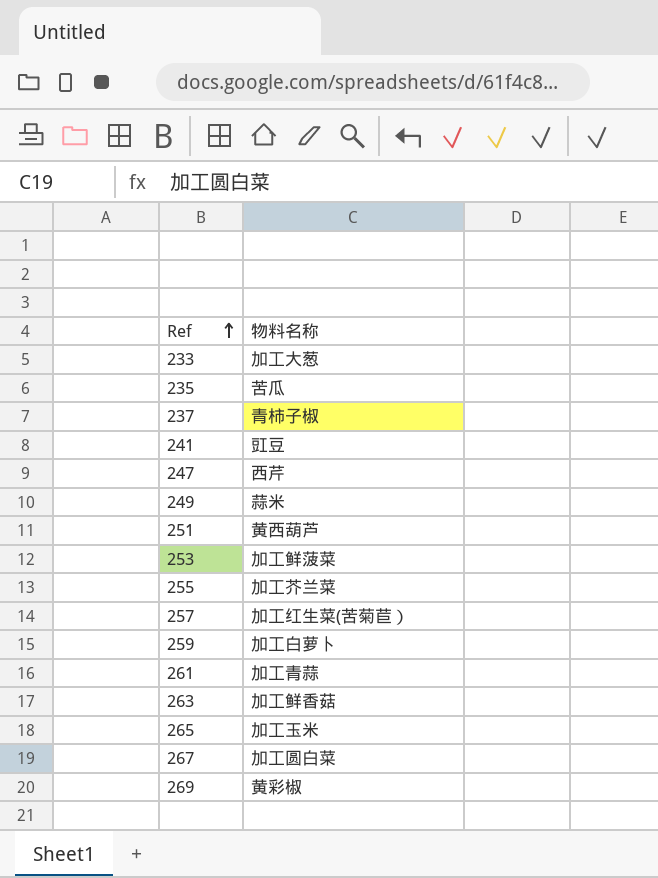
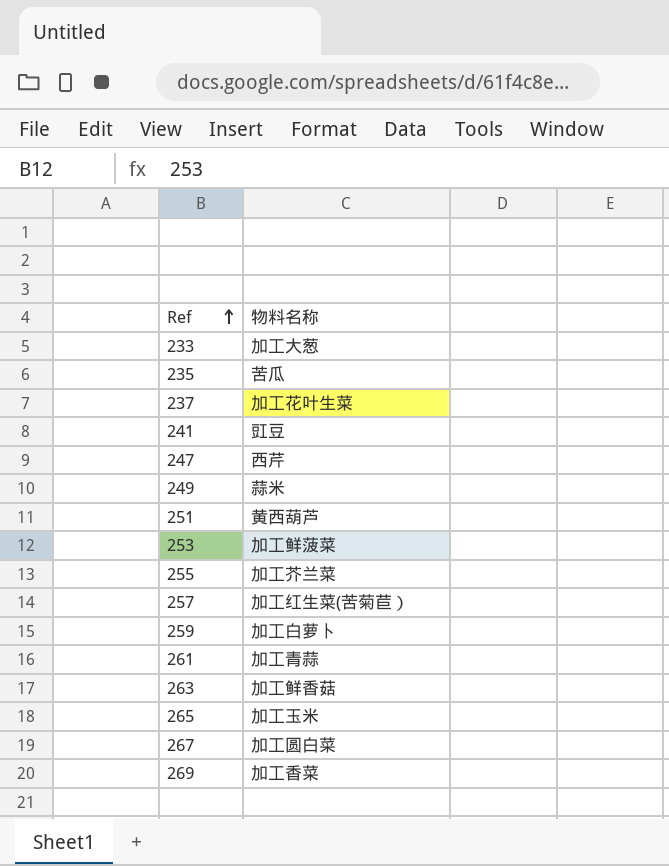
237 | 物料名称: 青柿子椒 -> 加工花叶生菜
269 | 物料名称: 黄彩椒 -> 加工香菜

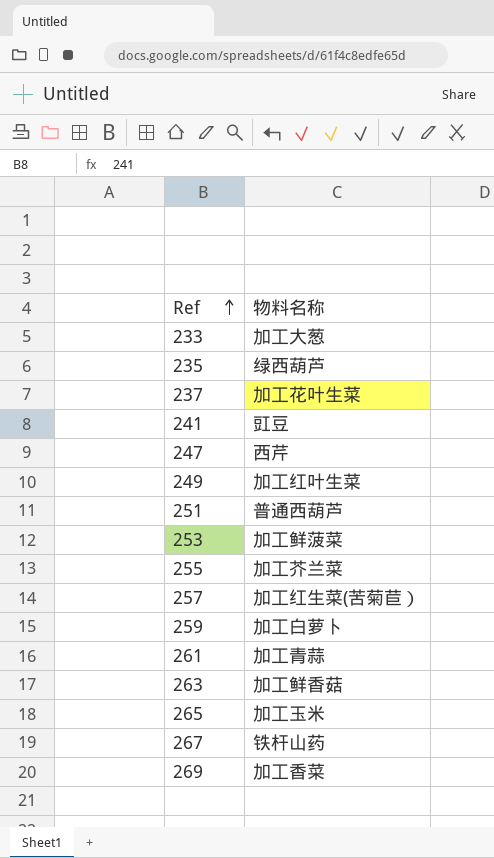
235 | 物料名称: 苦瓜 -> 绿西葫芦
249 | 物料名称: 蒜米 -> 加工红叶生菜
251 | 物料名称: 黄西葫芦 -> 普通西葫芦
267 | 物料名称: 加工圆白菜 -> 铁杆山药

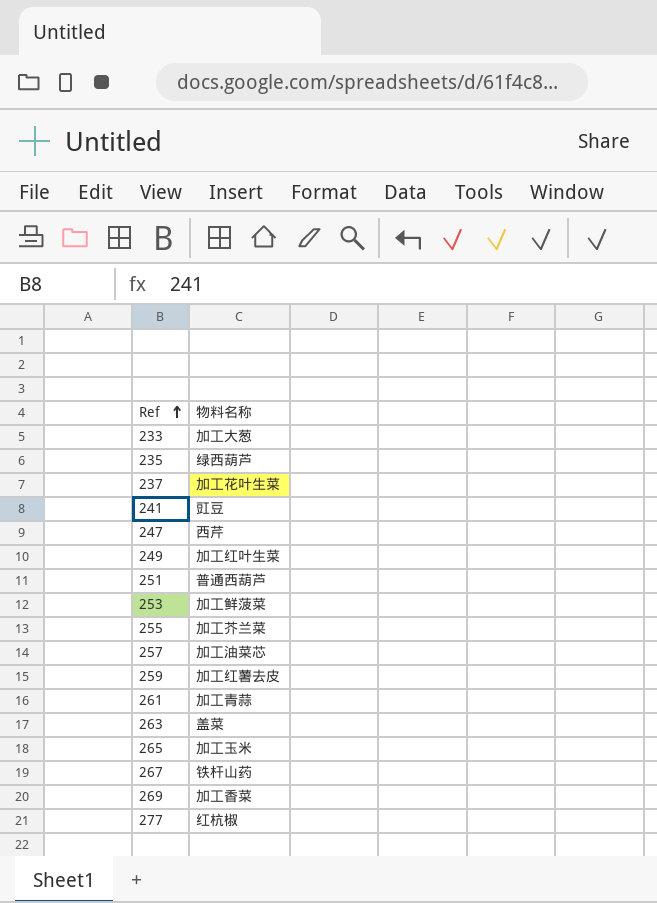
257 | 物料名称: 加工红生菜(苦菊苣） -> 加工油菜芯
259 | 物料名称: 加工白萝卜 -> 加工红薯去皮
263 | 物料名称: 加工鲜香菇 -> 盖菜
row 277: none -> 红杭椒

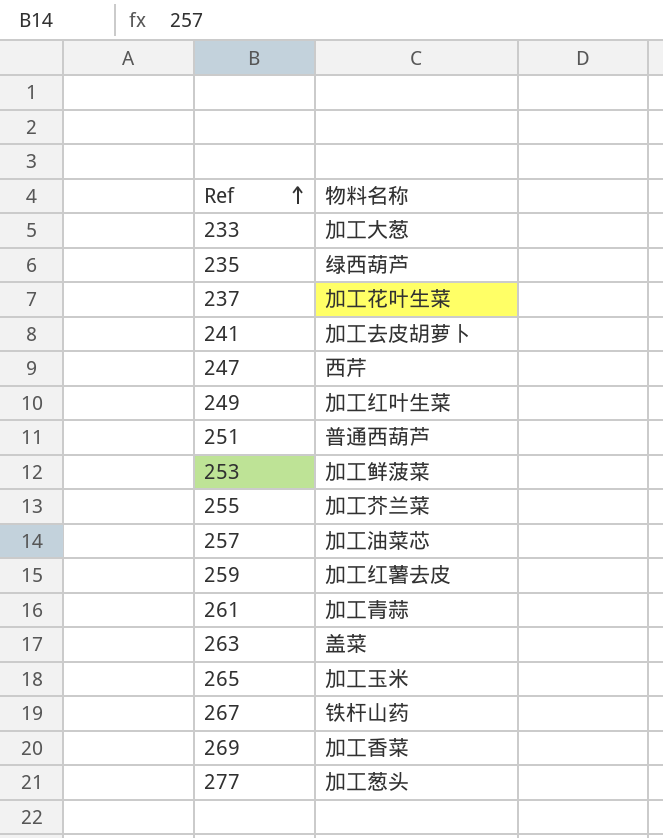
241 | 物料名称: 豇豆 -> 加工去皮胡萝卜
277 | 物料名称: 红杭椒 -> 加工葱头

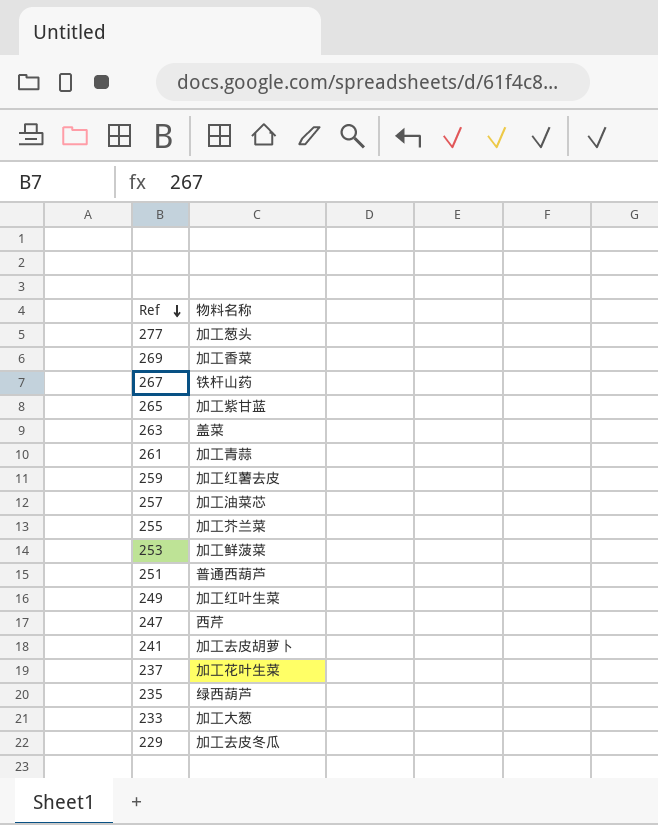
row order: Ref ascending -> Ref descending
265 | 物料名称: 加工玉米 -> 加工紫甘蓝
row 229: none -> 加工去皮冬瓜

